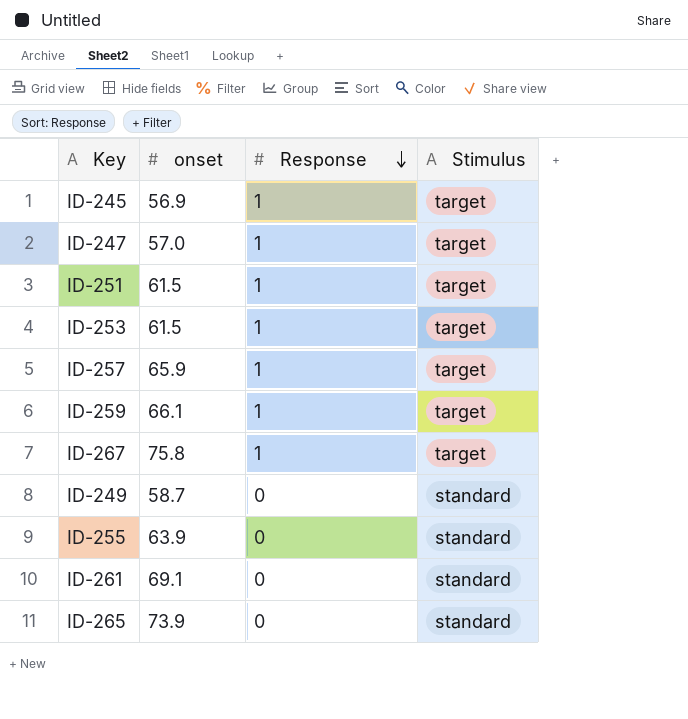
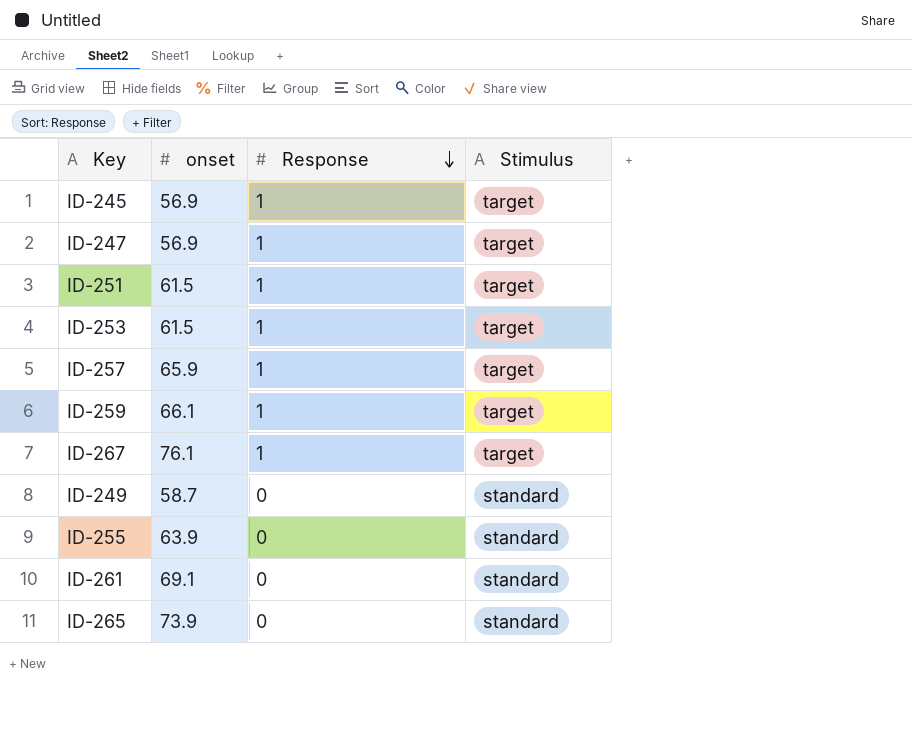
ID-247 | onset: 57.0 -> 56.9
ID-267 | onset: 75.8 -> 76.1

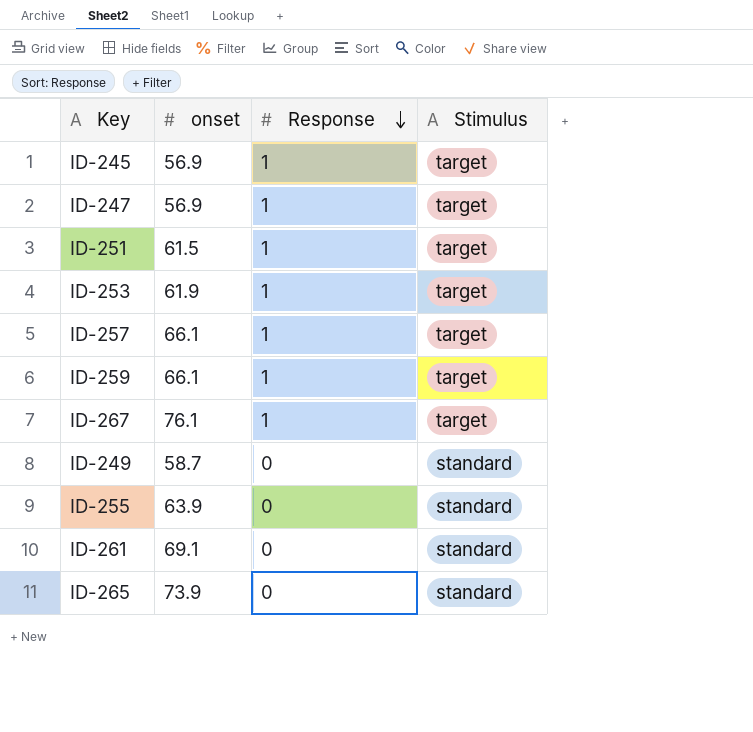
ID-253 | onset: 61.5 -> 61.9
ID-257 | onset: 65.9 -> 66.1

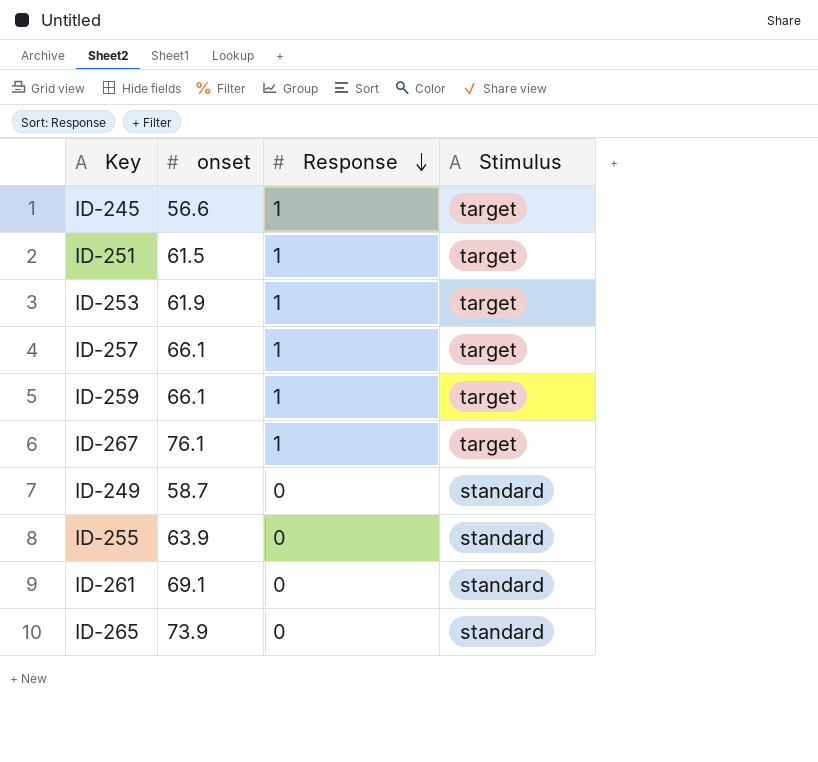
row ID-247: 56.9 | 1 | target -> none
ID-245 | onset: 56.9 -> 56.6

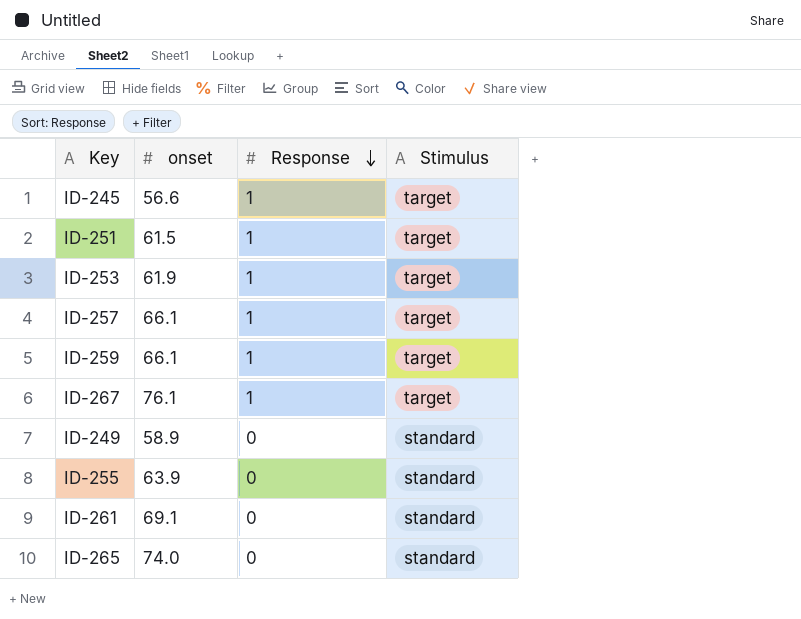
ID-249 | onset: 58.7 -> 58.9
ID-265 | onset: 73.9 -> 74.0

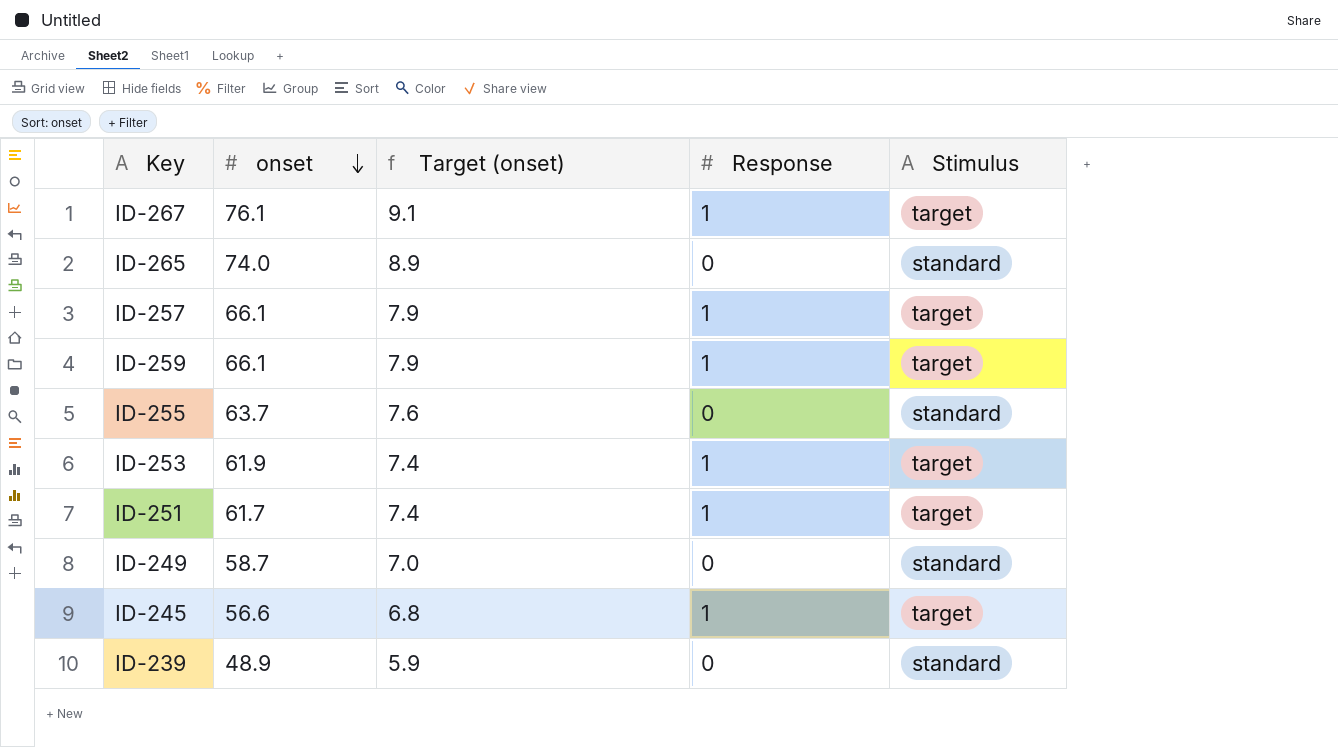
row order: Response descending -> onset descending
column Target (onset) | formula: none -> [onset] * 0.12
row ID-261: 69.1 | 0 | standard -> none
ID-255 | onset: 63.9 -> 63.7
ID-251 | onset: 61.5 -> 61.7
ID-249 | onset: 58.9 -> 58.7
row ID-239: none -> 48.9 | 5.9 | 0 | standard

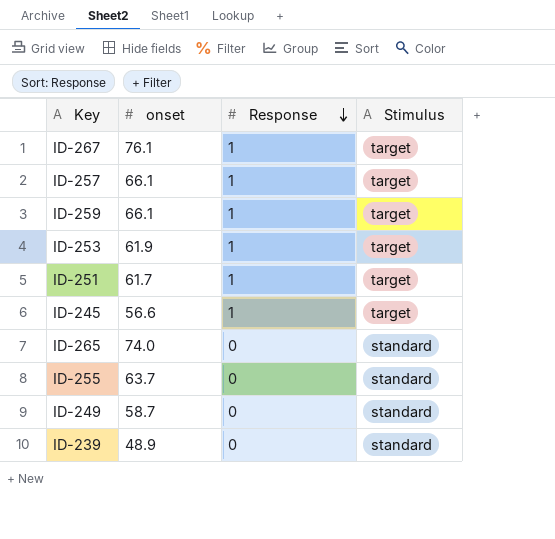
row order: onset descending -> Response descending
column Target (onset) | formula: [onset] * 0.12 -> none

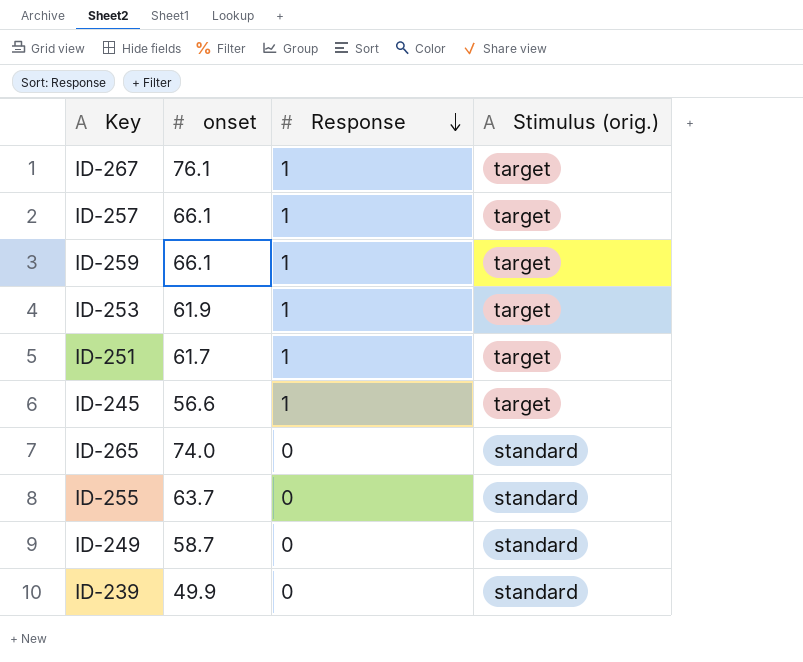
column name: Stimulus -> Stimulus (orig.)
ID-239 | onset: 48.9 -> 49.9

